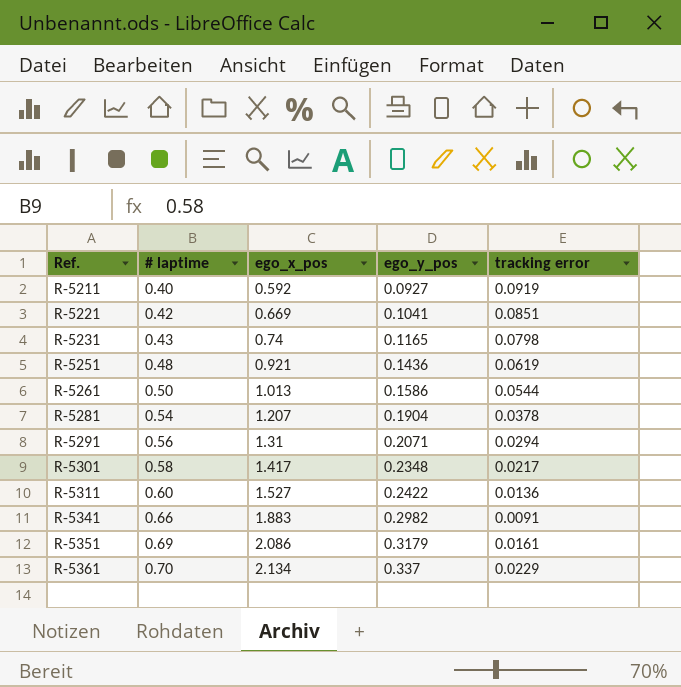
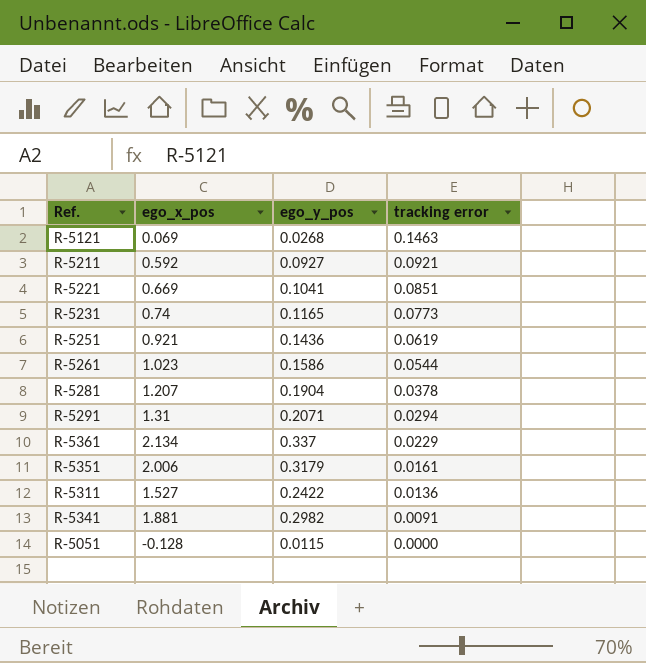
row order: Ref. ascending -> tracking error descending
column # laptime | position: 2 -> none
row R-5301: 0.58 | 1.417 | 0.2348 | 0.0217 -> none
row R-5121: none -> 0.069 | 0.0268 | 0.1463
R-5211 | tracking error: 0.0919 -> 0.0921
R-5231 | tracking error: 0.0798 -> 0.0773
R-5261 | ego_x_pos: 1.013 -> 1.023
R-5351 | ego_x_pos: 2.086 -> 2.006
R-5341 | ego_x_pos: 1.883 -> 1.881
row R-5051: none -> -0.128 | 0.0115 | 0.0000

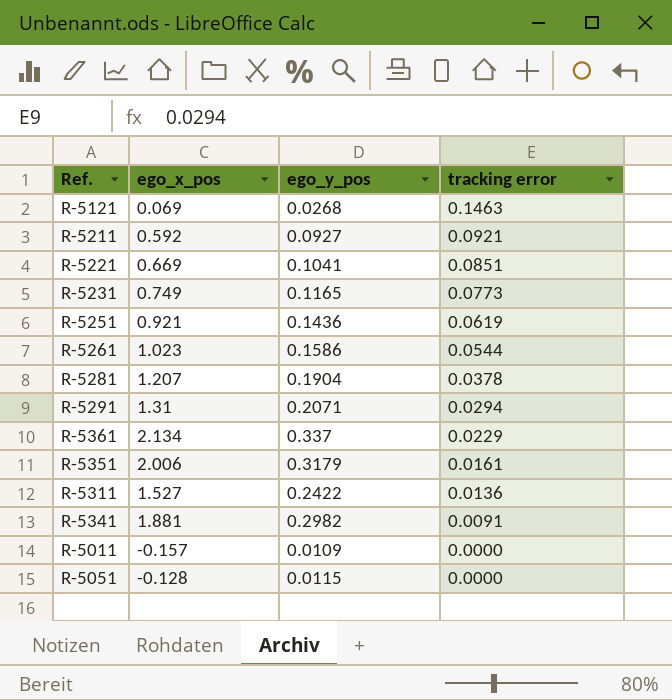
R-5231 | ego_x_pos: 0.74 -> 0.749
row R-5011: none -> -0.157 | 0.0109 | 0.0000

